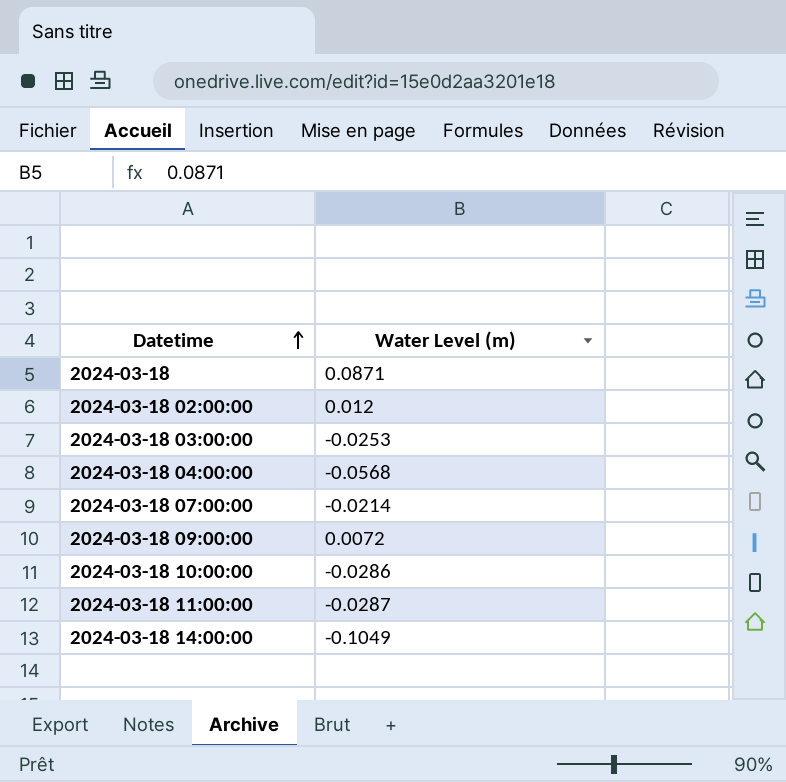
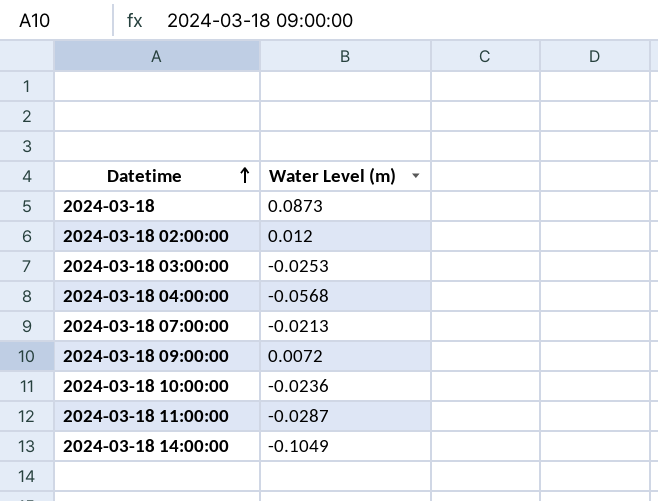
2024-03-18 | Water Level (m): 0.0871 -> 0.0873
2024-03-18 07:00:00 | Water Level (m): -0.0214 -> -0.0213
2024-03-18 10:00:00 | Water Level (m): -0.0286 -> -0.0236

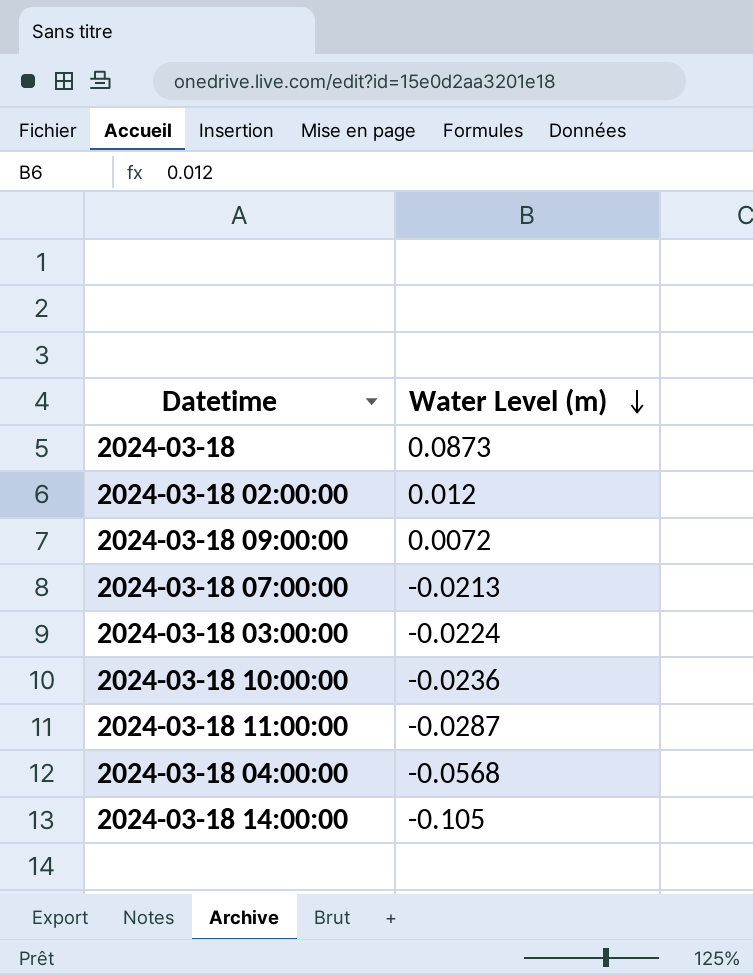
row order: Datetime ascending -> Water Level (m) descending
2024-03-18 03:00:00 | Water Level (m): -0.0253 -> -0.0224
2024-03-18 14:00:00 | Water Level (m): -0.1049 -> -0.105

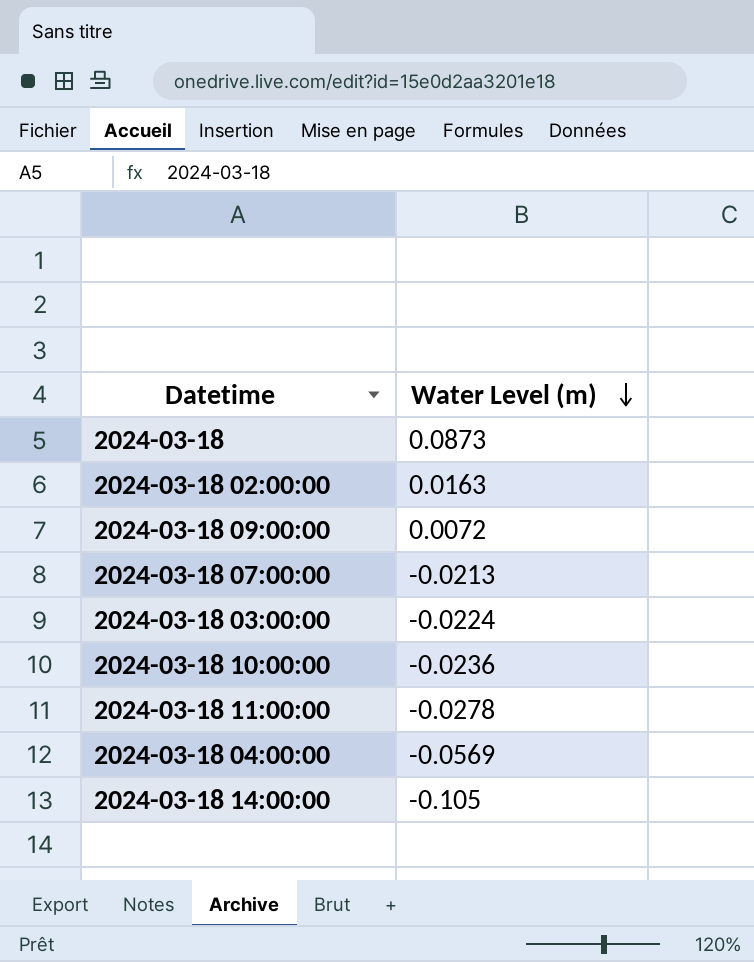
2024-03-18 02:00:00 | Water Level (m): 0.012 -> 0.0163
2024-03-18 11:00:00 | Water Level (m): -0.0287 -> -0.0278
2024-03-18 04:00:00 | Water Level (m): -0.0568 -> -0.0569

